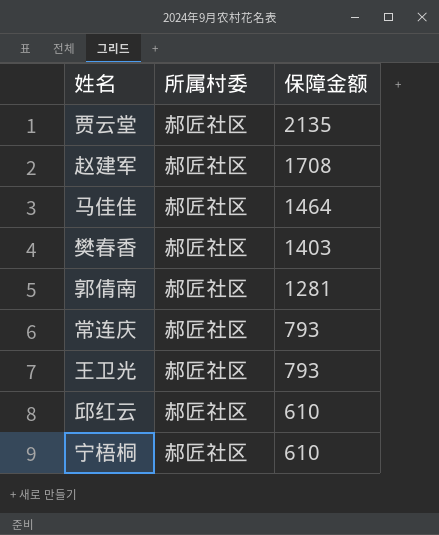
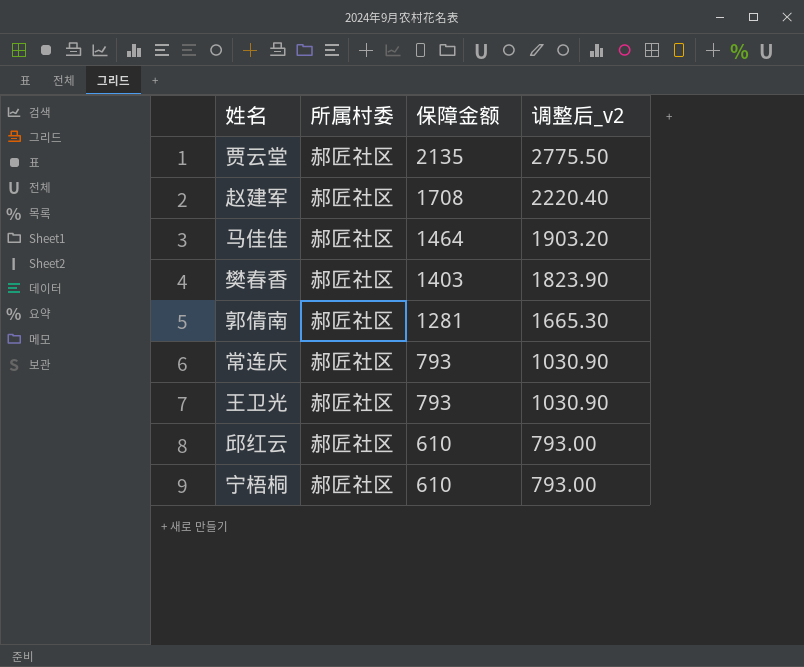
column 调整后_v2 | formula: none -> [保障金额] * 1.3

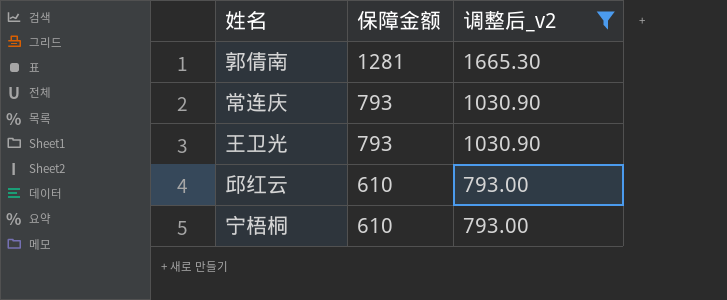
filter: none -> 调整后_v2 <= 1665.30
column 所属村委 | position: 2 -> none

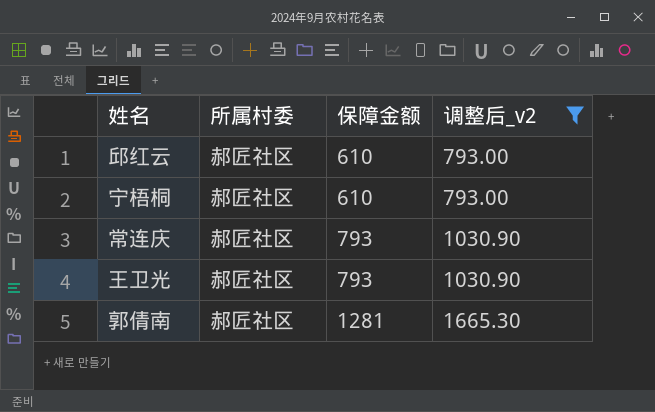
row order: 保障金额 descending -> 保障金额 ascending
column 所属村委 | position: none -> 2

